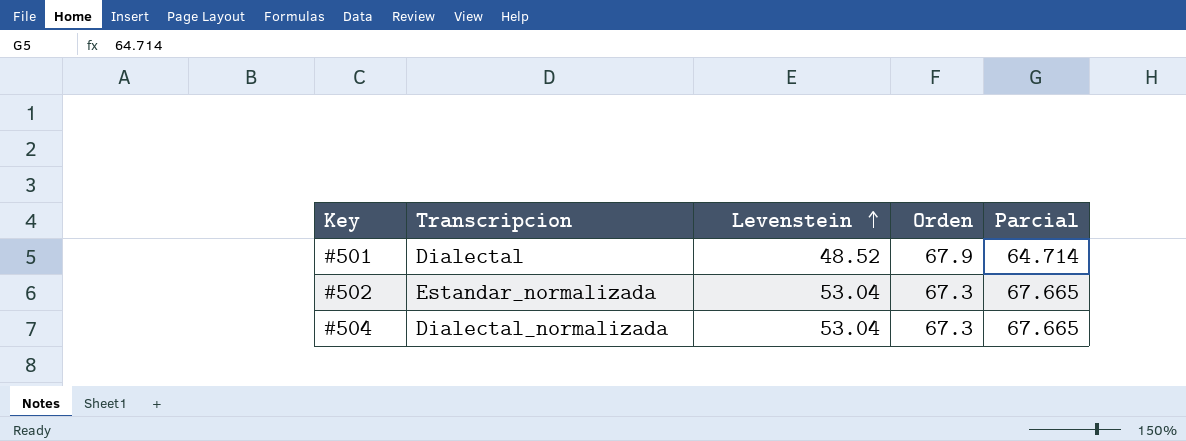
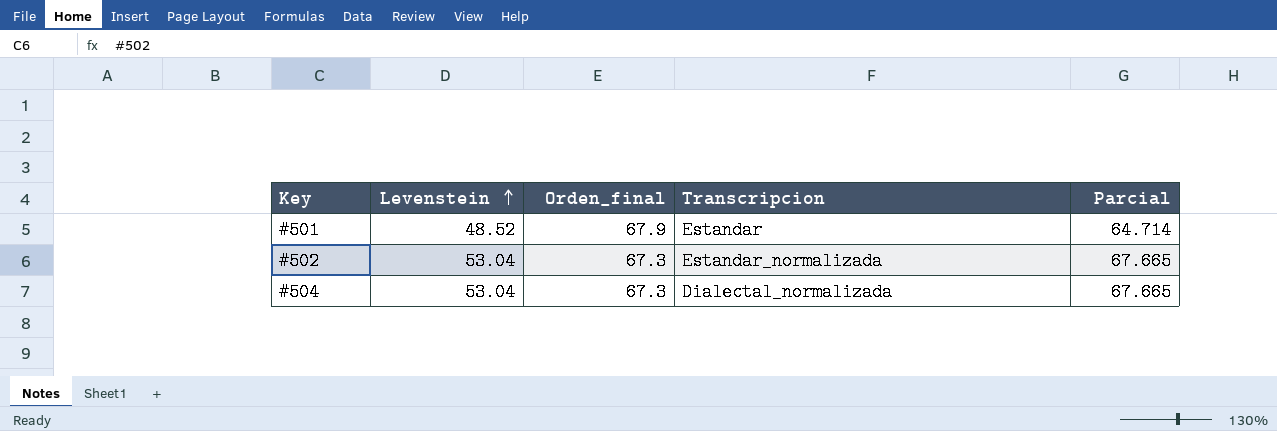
column name: Orden -> Orden_final
column Transcripcion | position: 2 -> 4
#501 | Transcripcion: Dialectal -> Estandar

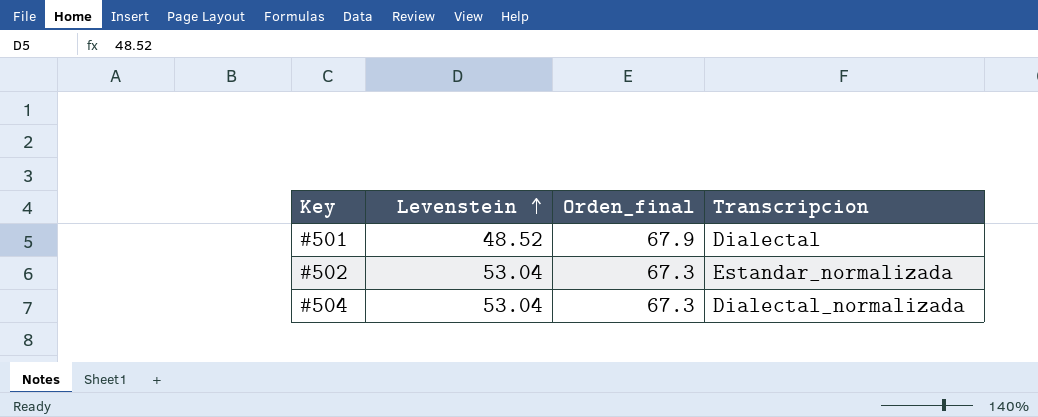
column Parcial | position: 5 -> none
#501 | Transcripcion: Estandar -> Dialectal

